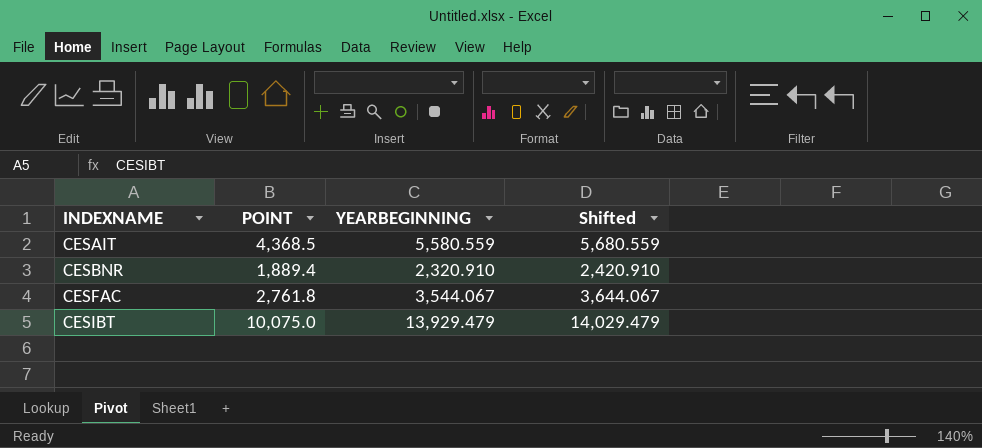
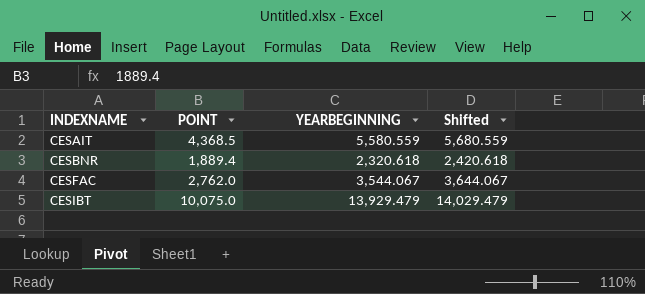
CESBNR | YEARBEGINNING: 2,320.910 -> 2,320.618
CESBNR | Shifted: 2,420.910 -> 2,420.618
CESFAC | POINT: 2,761.8 -> 2,762.0

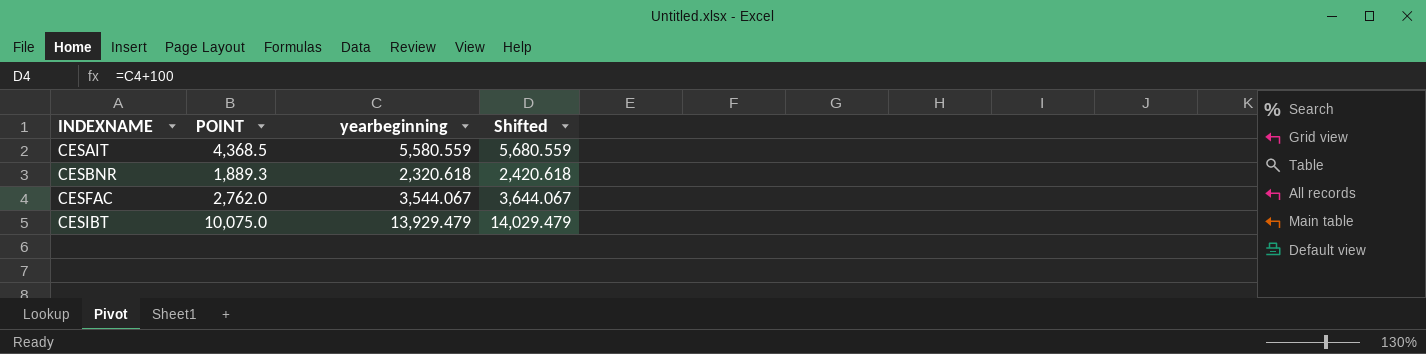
column name: YEARBEGINNING -> yearbeginning
CESBNR | POINT: 1,889.4 -> 1,889.3

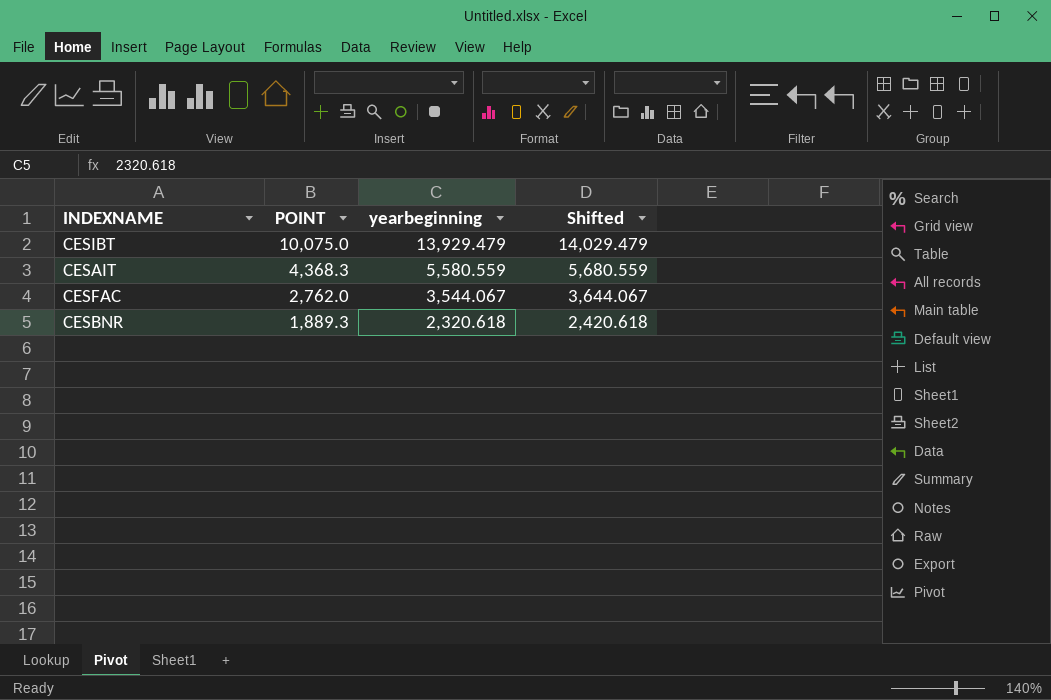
row order: INDEXNAME ascending -> POINT descending
CESAIT | POINT: 4,368.5 -> 4,368.3

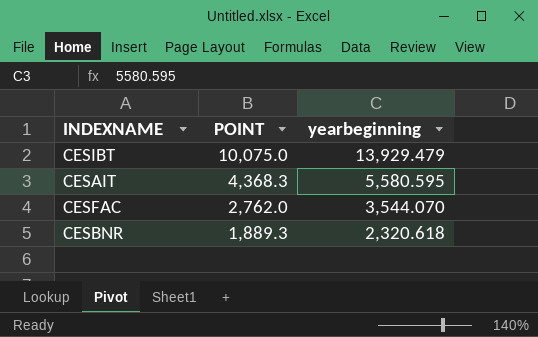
column Shifted | formula: [yearbeginning] + 100 -> none
CESAIT | yearbeginning: 5,580.559 -> 5,580.595
CESFAC | yearbeginning: 3,544.067 -> 3,544.070

